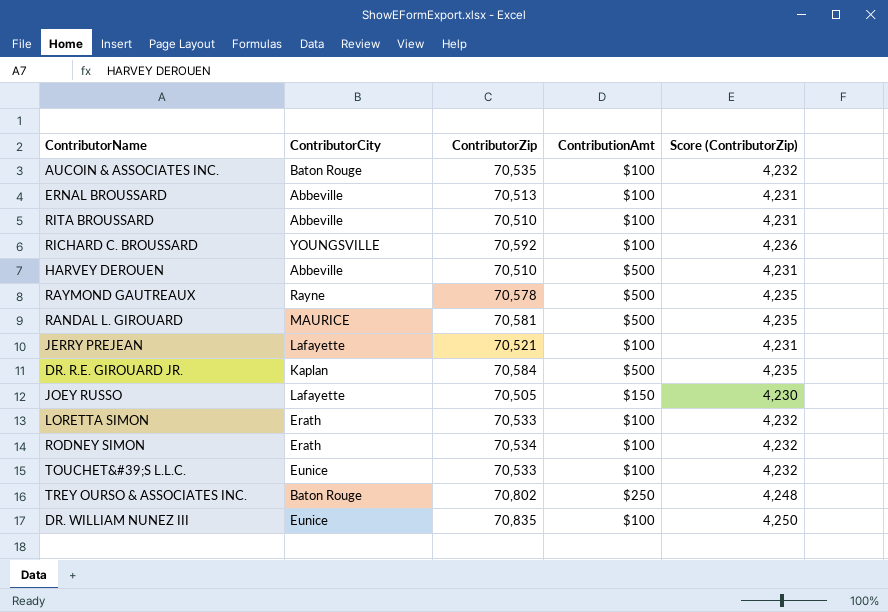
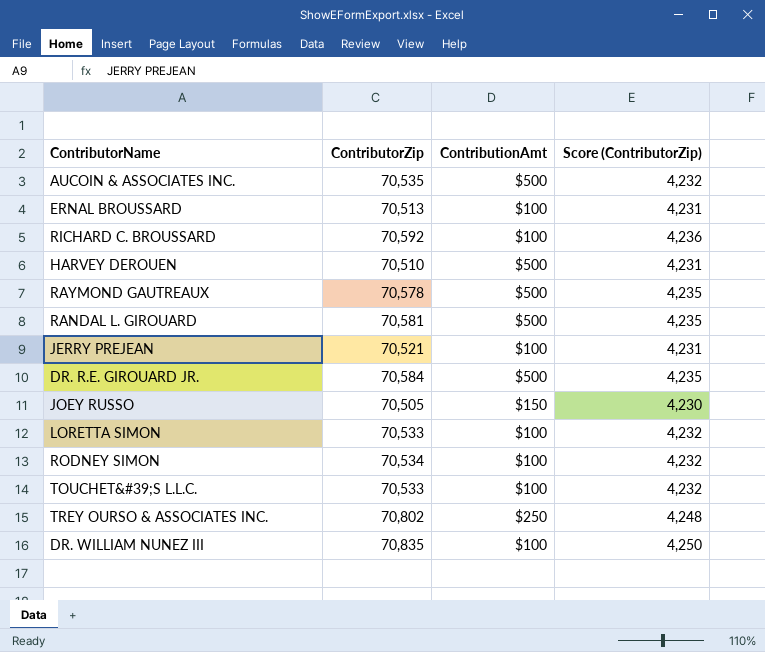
column ContributorCity | position: 2 -> none
row RITA BROUSSARD: Abbeville | 70,510 | $100 | 4,231 -> none
AUCOIN & ASSOCIATES INC. | ContributionAmt: $100 -> $500

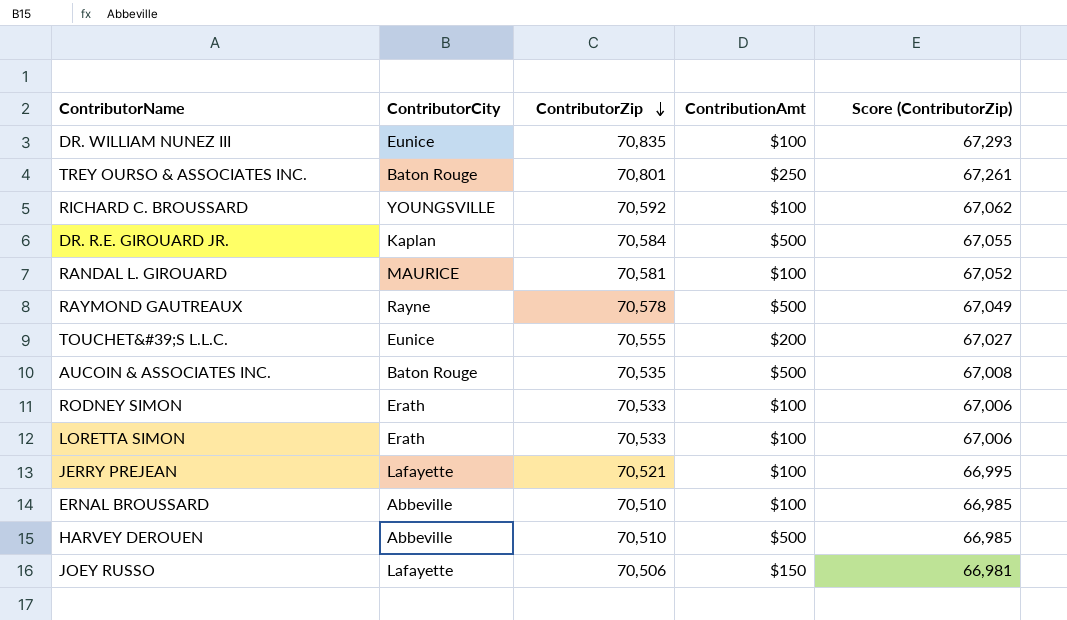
row order: none -> ContributorZip descending
column ContributorCity | position: none -> 2
column Score (ContributorZip) | formula: [ContributorZip] * 0.06 -> [ContributorZip] * 0.95
TREY OURSO & ASSOCIATES INC. | ContributorZip: 70,802 -> 70,801
RANDAL L. GIROUARD | ContributionAmt: $500 -> $100
TOUCHET&#39;S L.L.C. | ContributorZip: 70,533 -> 70,555
TOUCHET&#39;S L.L.C. | ContributionAmt: $100 -> $200
RODNEY SIMON | ContributorZip: 70,534 -> 70,533
ERNAL BROUSSARD | ContributorZip: 70,513 -> 70,510
JOEY RUSSO | ContributorZip: 70,505 -> 70,506

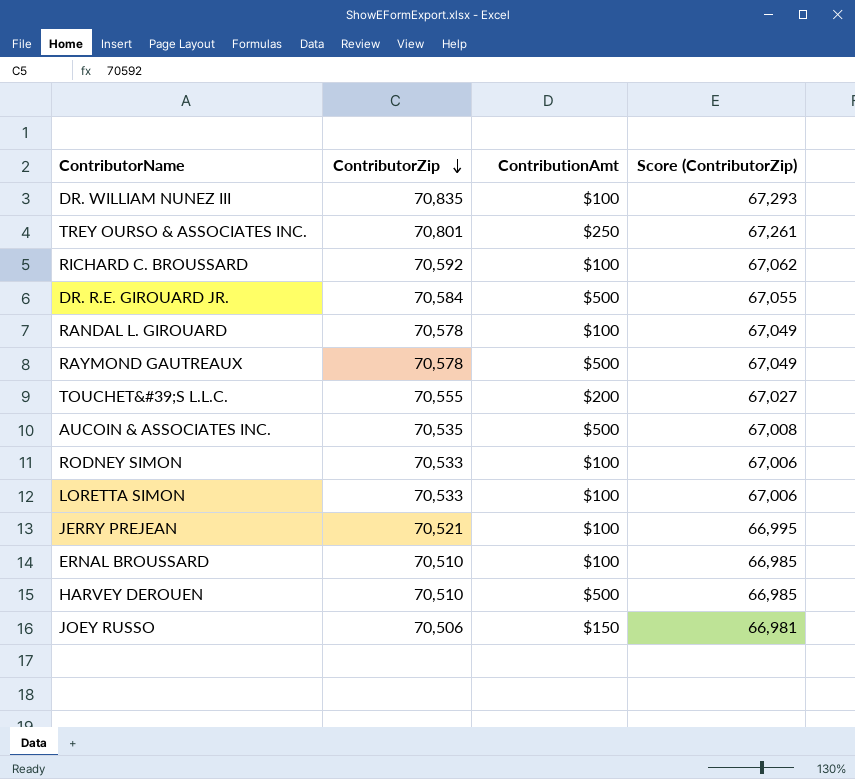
column ContributorCity | position: 2 -> none
RANDAL L. GIROUARD | ContributorZip: 70,581 -> 70,578
RANDAL L. GIROUARD | Score (ContributorZip): 67,052 -> 67,049

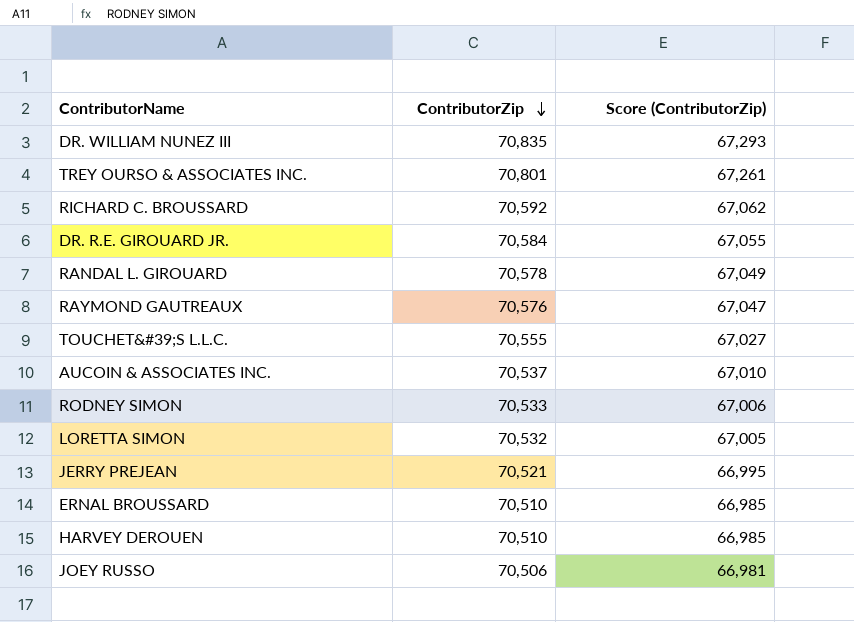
column ContributionAmt | position: 3 -> none
RAYMOND GAUTREAUX | ContributorZip: 70,578 -> 70,576
RAYMOND GAUTREAUX | Score (ContributorZip): 67,049 -> 67,047
AUCOIN & ASSOCIATES INC. | ContributorZip: 70,535 -> 70,537
AUCOIN & ASSOCIATES INC. | Score (ContributorZip): 67,008 -> 67,010
LORETTA SIMON | ContributorZip: 70,533 -> 70,532
LORETTA SIMON | Score (ContributorZip): 67,006 -> 67,005

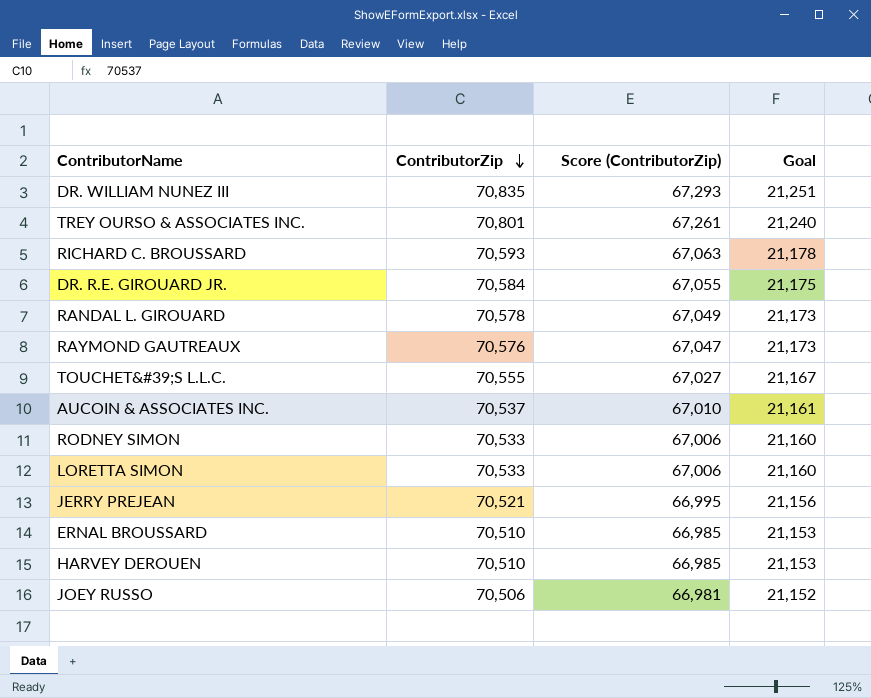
column Goal | formula: none -> [ContributorZip] * 0.3
RICHARD C. BROUSSARD | ContributorZip: 70,592 -> 70,593
RICHARD C. BROUSSARD | Score (ContributorZip): 67,062 -> 67,063
LORETTA SIMON | ContributorZip: 70,532 -> 70,533
LORETTA SIMON | Score (ContributorZip): 67,005 -> 67,006

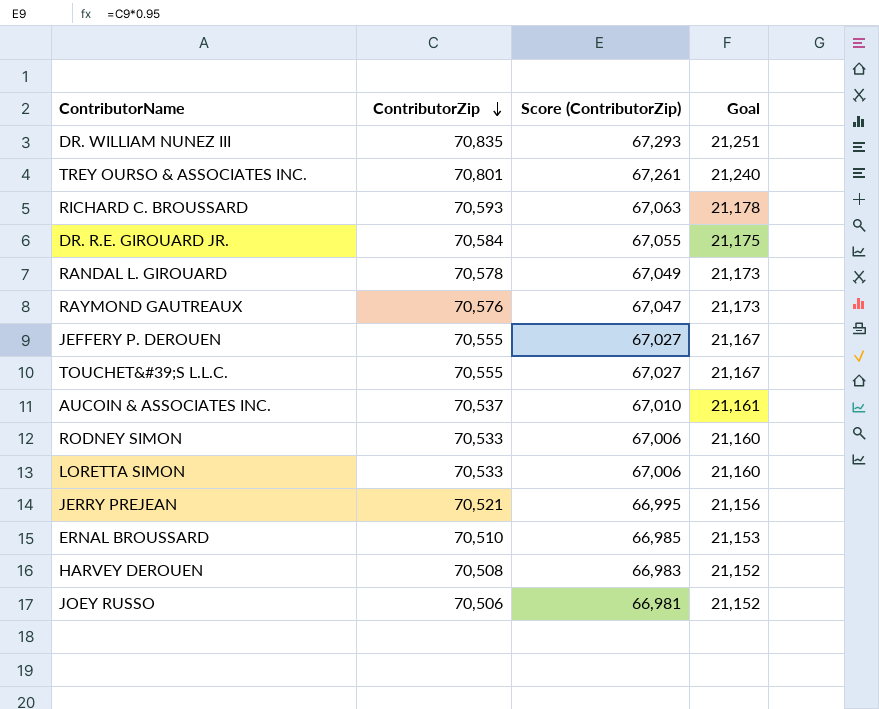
row JEFFERY P. DEROUEN: none -> 70,555 | 67,027 | 21,167
HARVEY DEROUEN | ContributorZip: 70,510 -> 70,508
HARVEY DEROUEN | Score (ContributorZip): 66,985 -> 66,983
HARVEY DEROUEN | Goal: 21,153 -> 21,152

